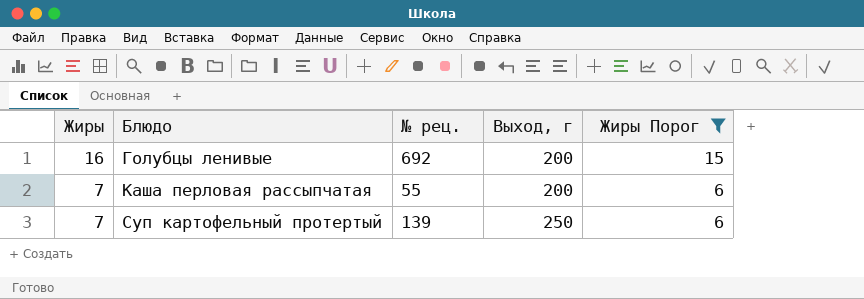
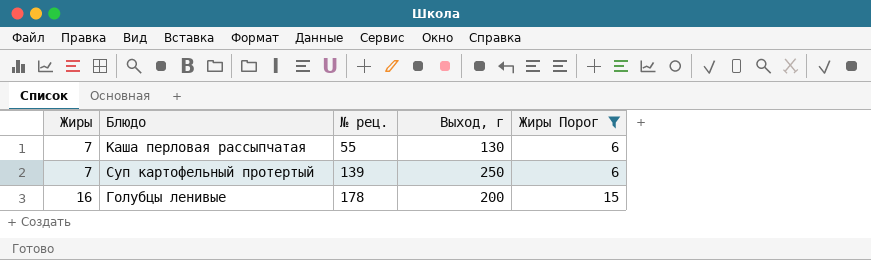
row order: Жиры descending -> Жиры ascending
Каша перловая рассыпчатая | Выход, г: 200 -> 130
Голубцы ленивые | № рец.: 692 -> 178

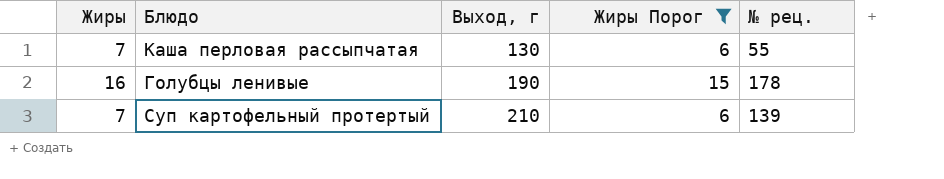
row order: Жиры ascending -> Выход, г ascending
column № рец. | position: 3 -> 5
Голубцы ленивые | Выход, г: 200 -> 190
Суп картофельный протертый | Выход, г: 250 -> 210

